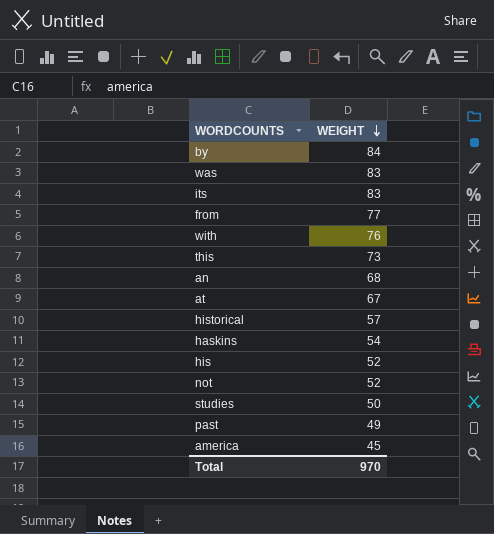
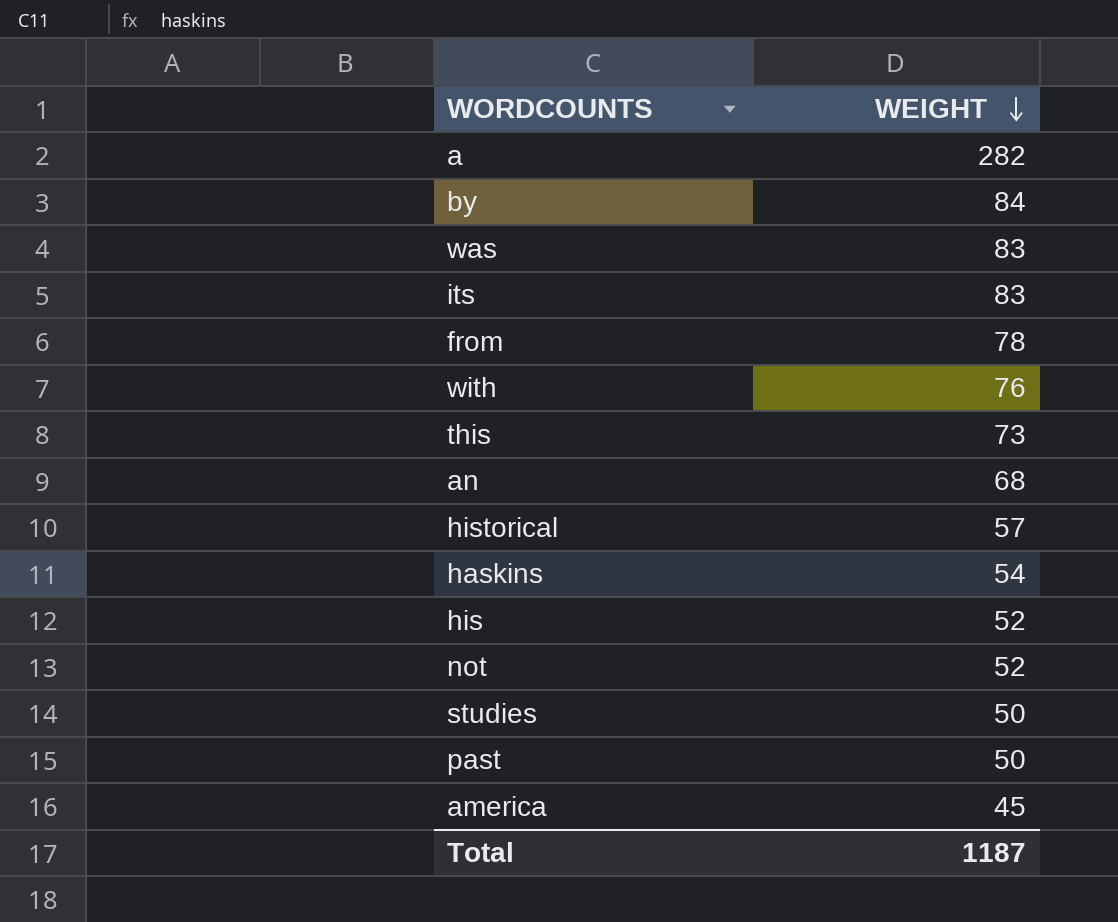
row at: 67 -> none
row a: none -> 282
from | WEIGHT: 77 -> 78
past | WEIGHT: 49 -> 50
Total | WEIGHT: 970 -> 1187

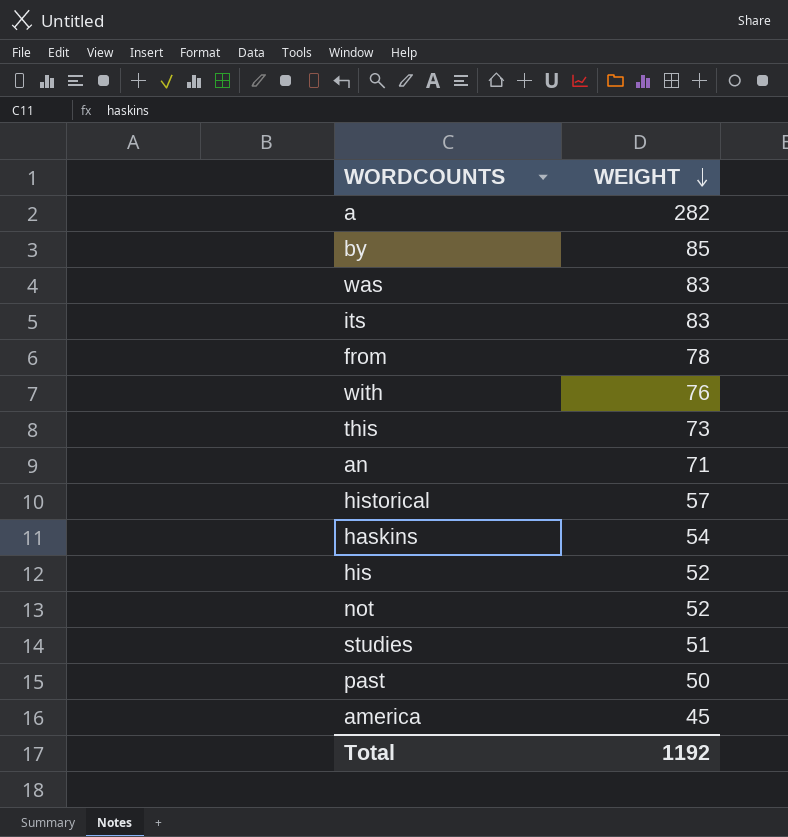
by | WEIGHT: 84 -> 85
an | WEIGHT: 68 -> 71
studies | WEIGHT: 50 -> 51
Total | WEIGHT: 1187 -> 1192

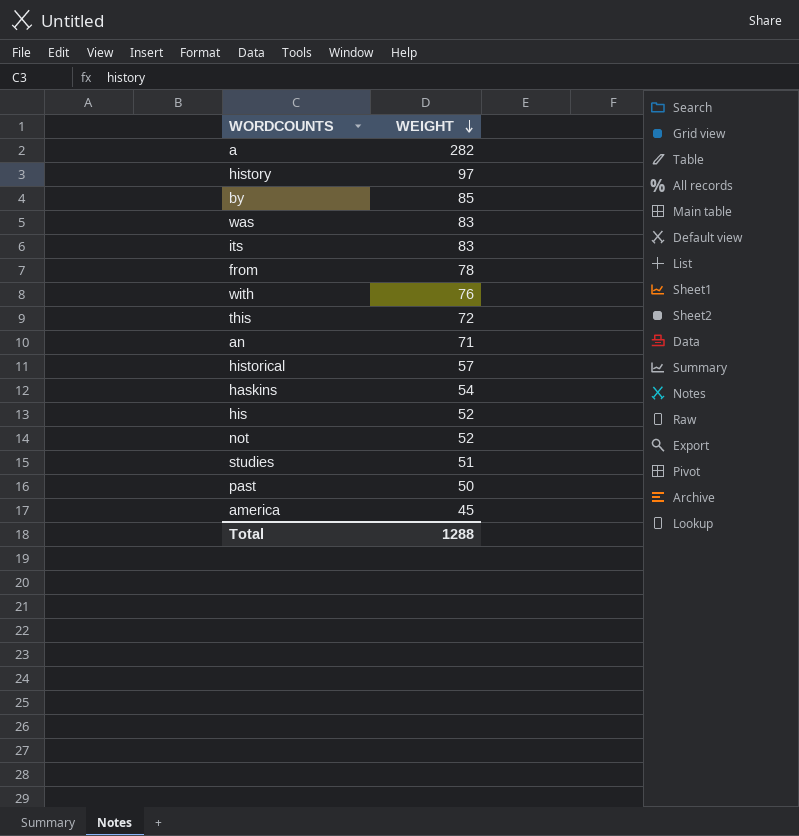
row history: none -> 97
this | WEIGHT: 73 -> 72
Total | WEIGHT: 1192 -> 1288

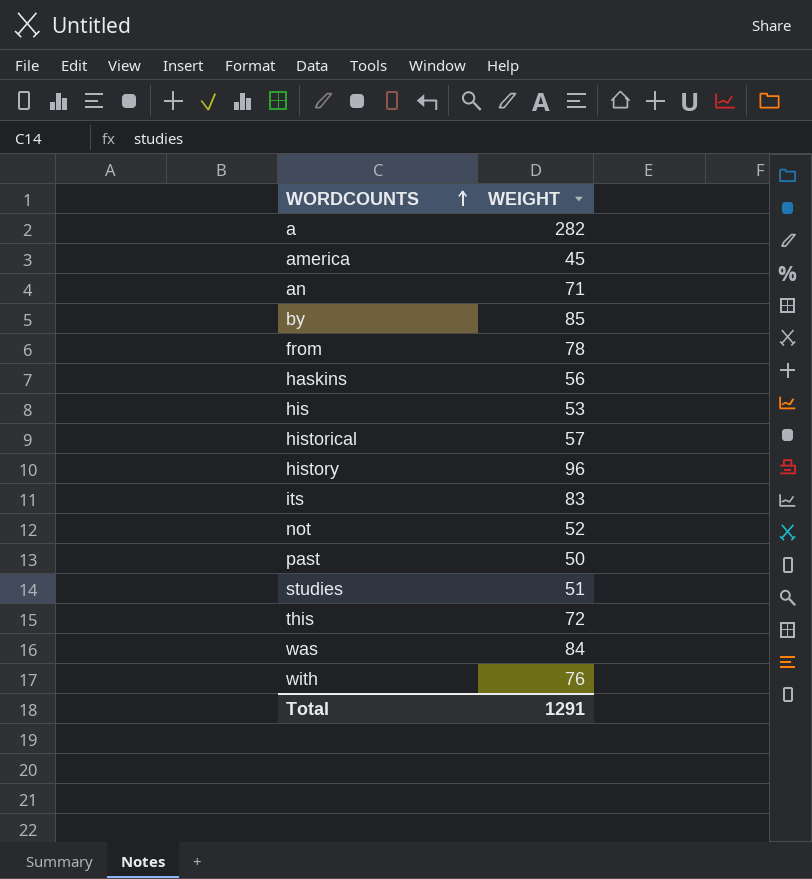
row order: WEIGHT descending -> WORDCOUNTS ascending
haskins | WEIGHT: 54 -> 56
his | WEIGHT: 52 -> 53
history | WEIGHT: 97 -> 96
was | WEIGHT: 83 -> 84
Total | WEIGHT: 1288 -> 1291

